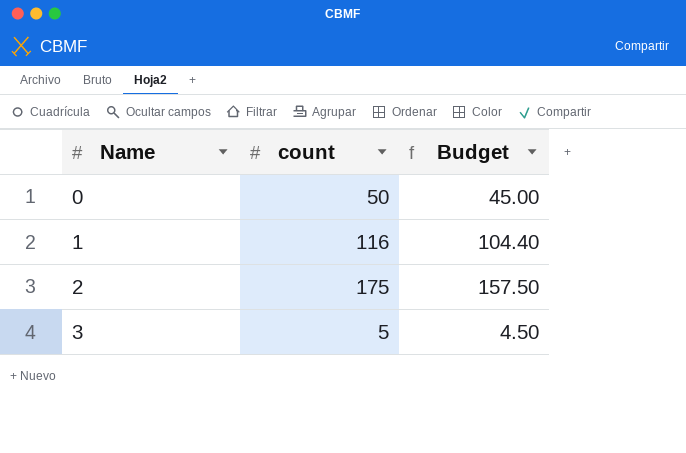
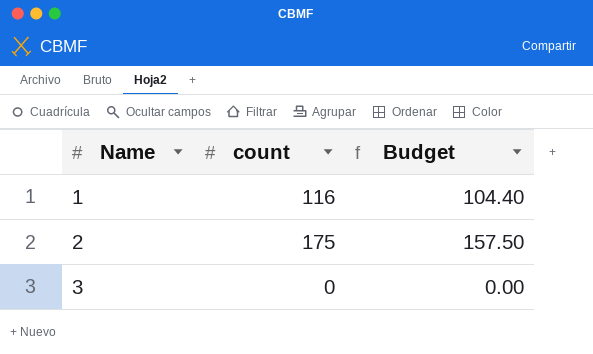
row 0: 50 | 45.00 -> none
3 | count: 5 -> 0
3 | Budget: 4.50 -> 0.00

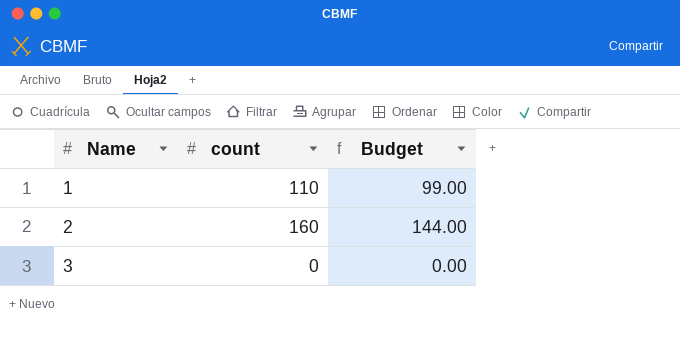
1 | count: 116 -> 110
1 | Budget: 104.40 -> 99.00
2 | count: 175 -> 160
2 | Budget: 157.50 -> 144.00

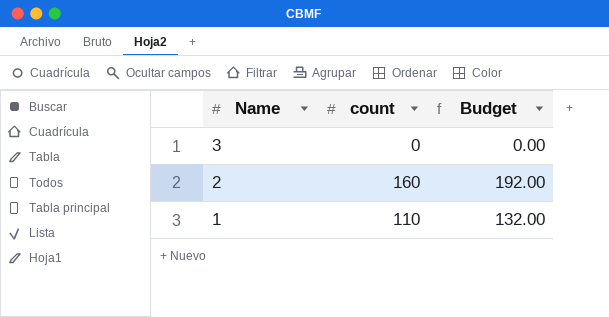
row order: Name ascending -> Name descending
column Budget | formula: [count] * 0.9 -> [count] * 1.2

